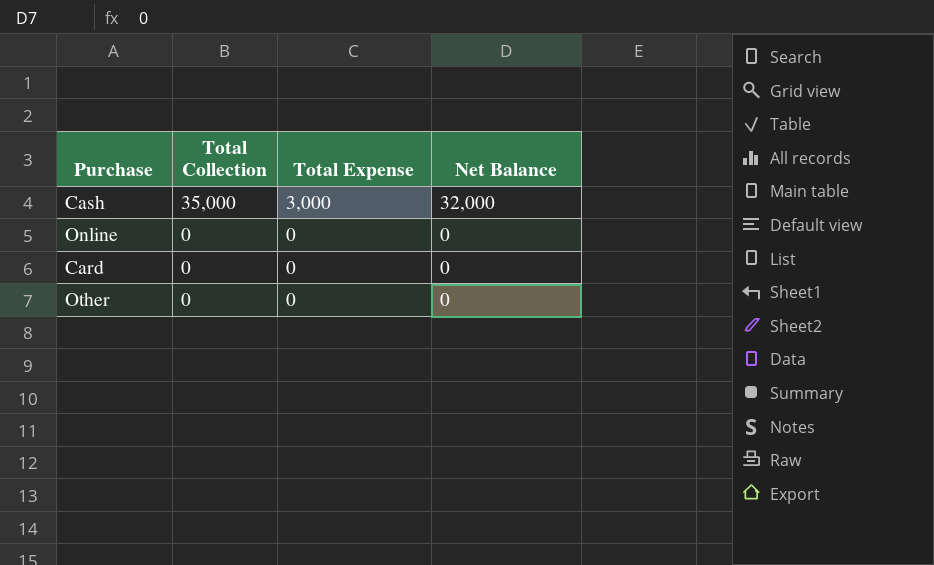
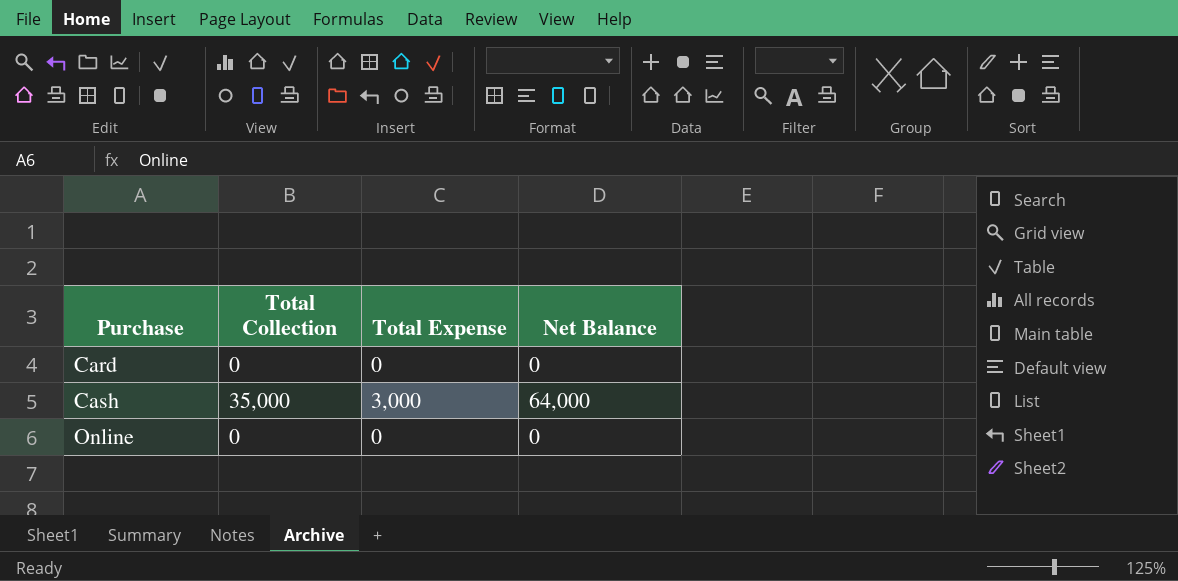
row order: Total Collection descending -> Purchase ascending
row Other: 0 | 0 | 0 -> none
Cash | Net Balance: 32,000 -> 64,000

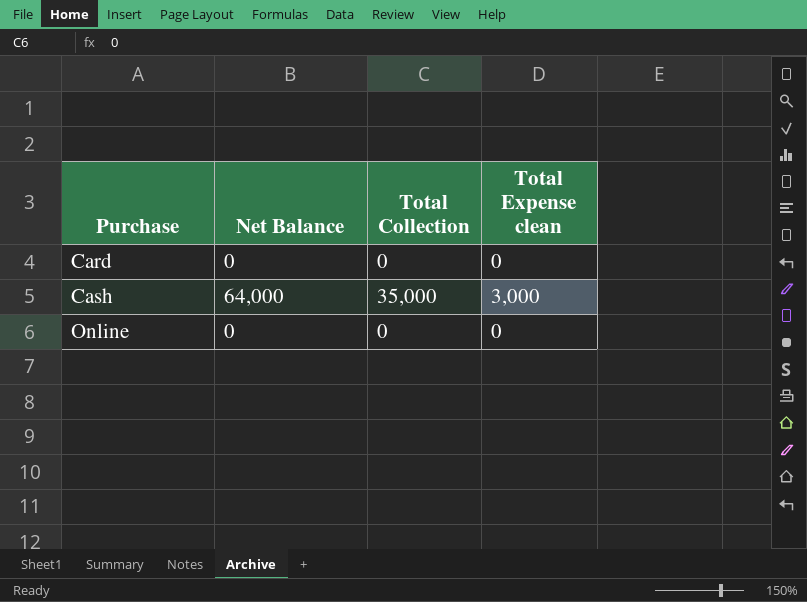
column Net Balance | position: 4 -> 2
column name: Total Expense -> Total Expense clean

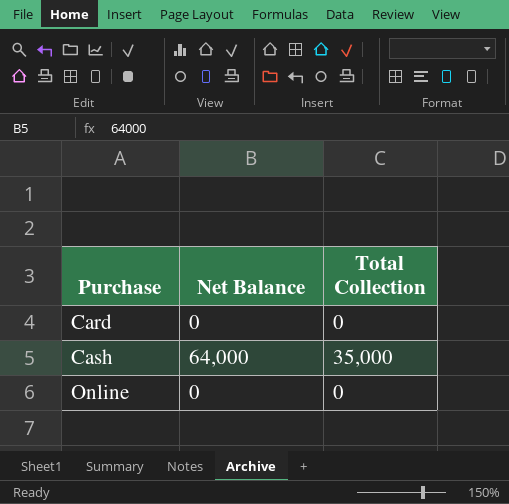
column Total Expense clean | position: 4 -> none

